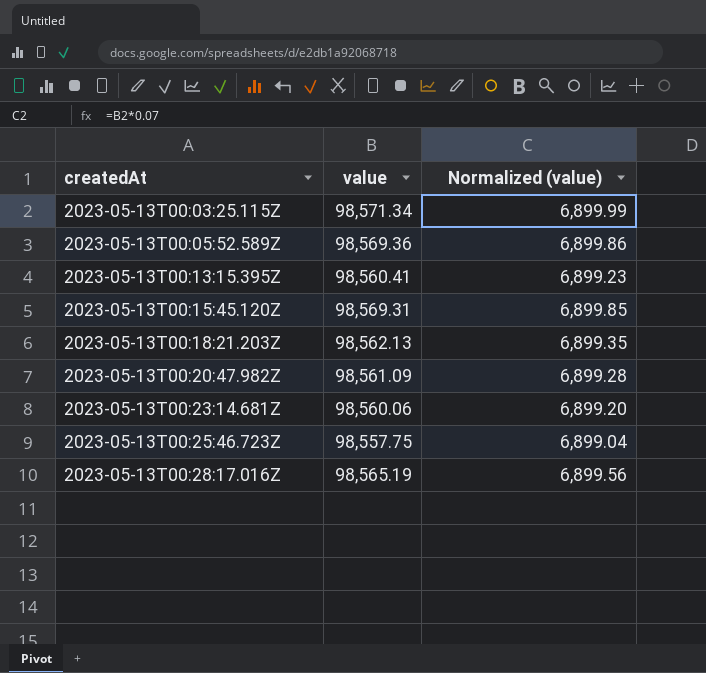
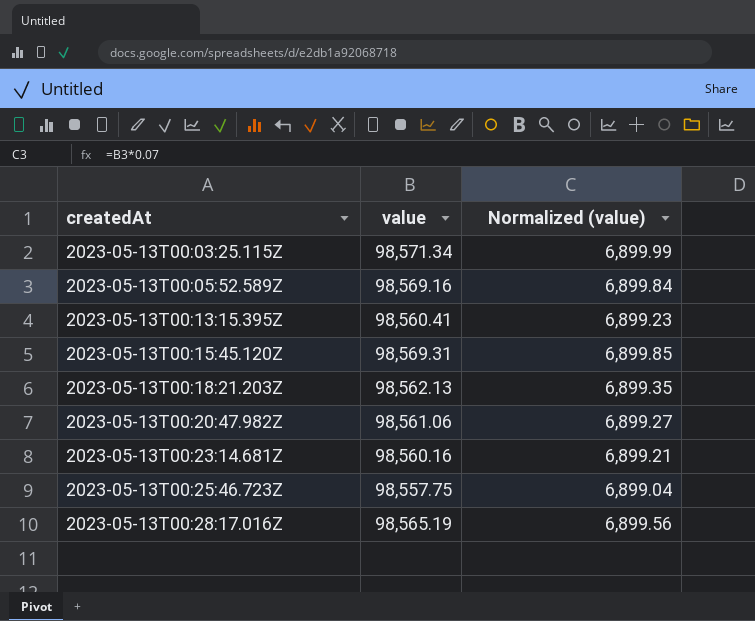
2023-05-13T00:05:52.589Z | value: 98,569.36 -> 98,569.16
2023-05-13T00:05:52.589Z | Normalized (value): 6,899.86 -> 6,899.84
2023-05-13T00:20:47.982Z | value: 98,561.09 -> 98,561.06
2023-05-13T00:20:47.982Z | Normalized (value): 6,899.28 -> 6,899.27
2023-05-13T00:23:14.681Z | value: 98,560.06 -> 98,560.16
2023-05-13T00:23:14.681Z | Normalized (value): 6,899.20 -> 6,899.21

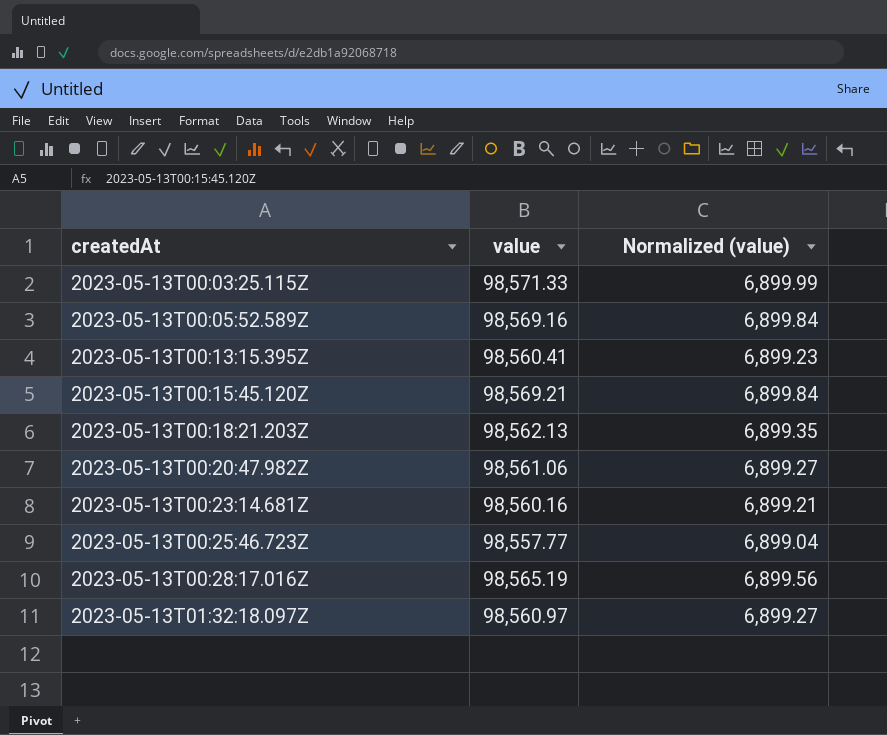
2023-05-13T00:03:25.115Z | value: 98,571.34 -> 98,571.33
2023-05-13T00:15:45.120Z | value: 98,569.31 -> 98,569.21
2023-05-13T00:15:45.120Z | Normalized (value): 6,899.85 -> 6,899.84
2023-05-13T00:25:46.723Z | value: 98,557.75 -> 98,557.77
row 2023-05-13T01:32:18.097Z: none -> 98,560.97 | 6,899.27

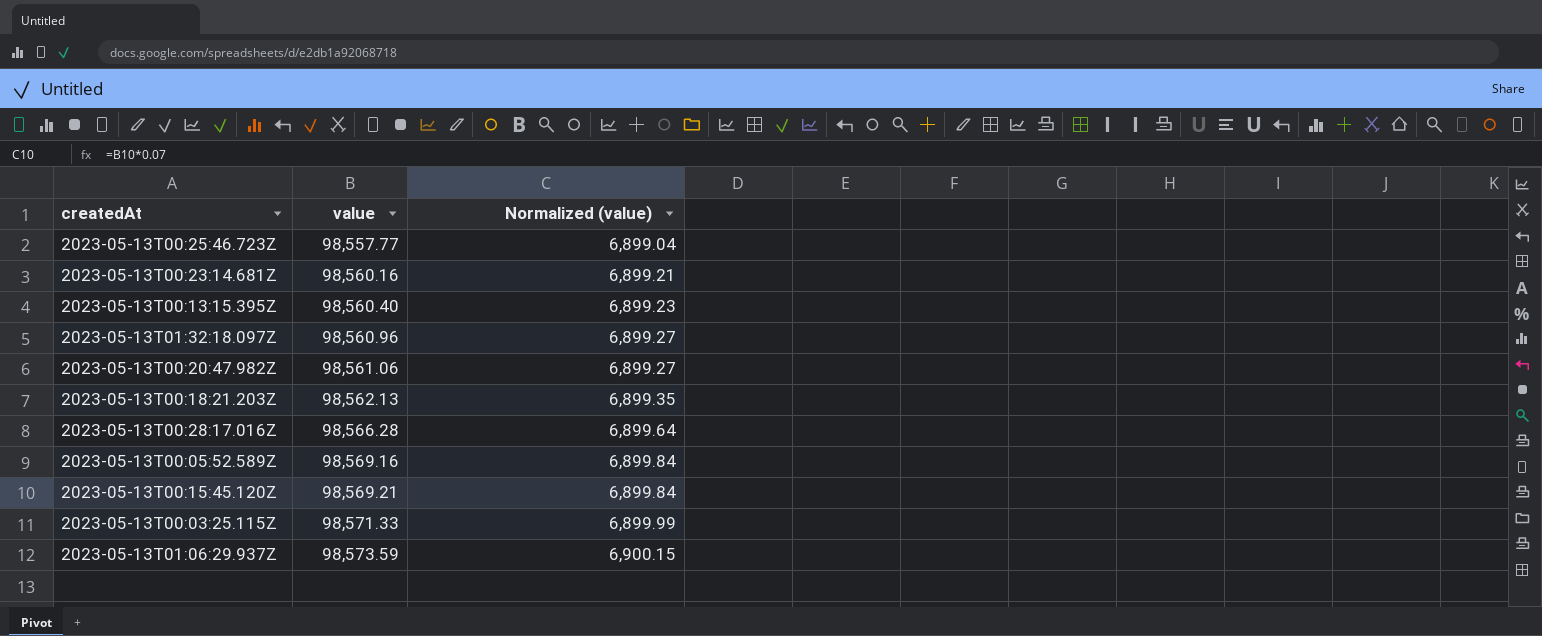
row order: createdAt ascending -> value ascending
2023-05-13T00:13:15.395Z | value: 98,560.41 -> 98,560.40
2023-05-13T01:32:18.097Z | value: 98,560.97 -> 98,560.96
2023-05-13T00:28:17.016Z | value: 98,565.19 -> 98,566.28
2023-05-13T00:28:17.016Z | Normalized (value): 6,899.56 -> 6,899.64
row 2023-05-13T01:06:29.937Z: none -> 98,573.59 | 6,900.15

